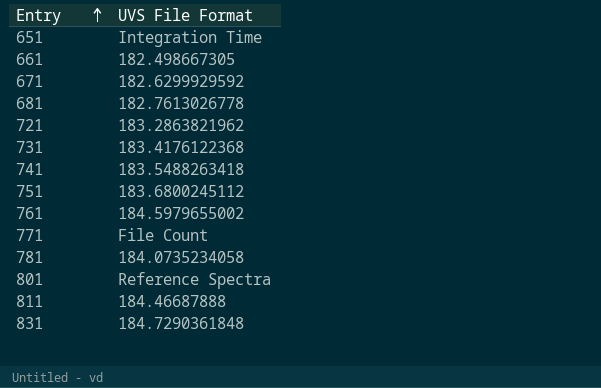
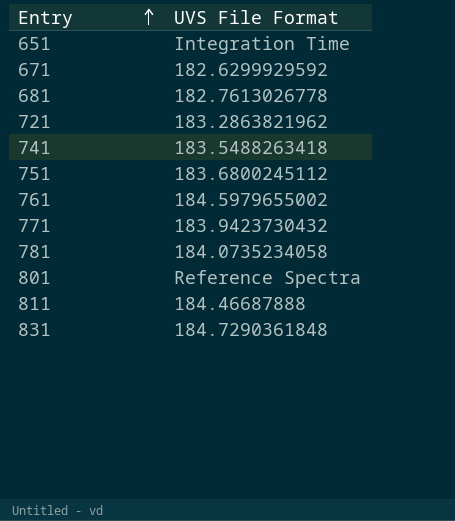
row 661: 182.498667305 -> none
row 731: 183.4176122368 -> none
771 | UVS File Format: File Count -> 183.9423730432

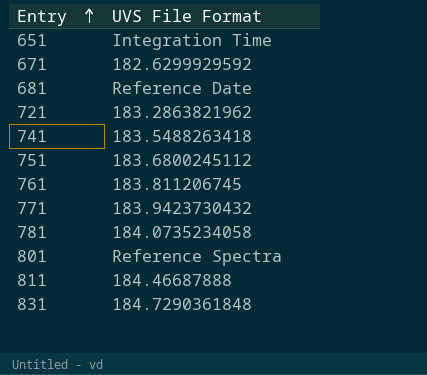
681 | UVS File Format: 182.7613026778 -> Reference Date
761 | UVS File Format: 184.5979655002 -> 183.811206745

